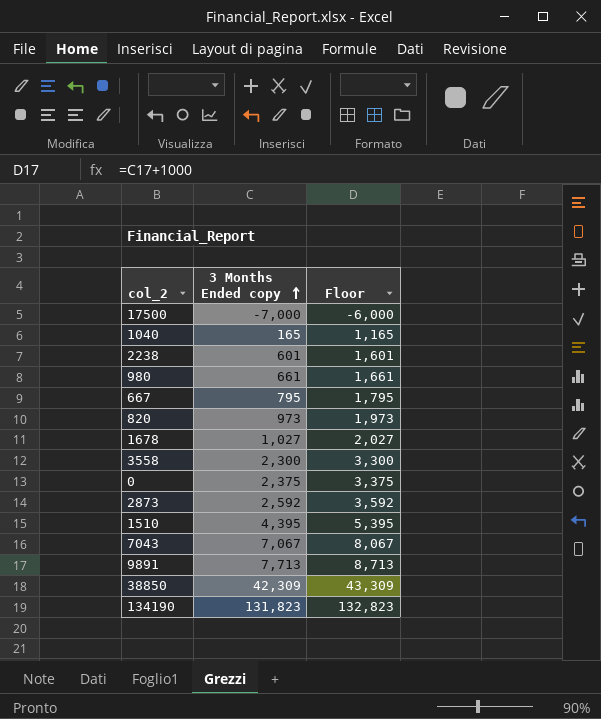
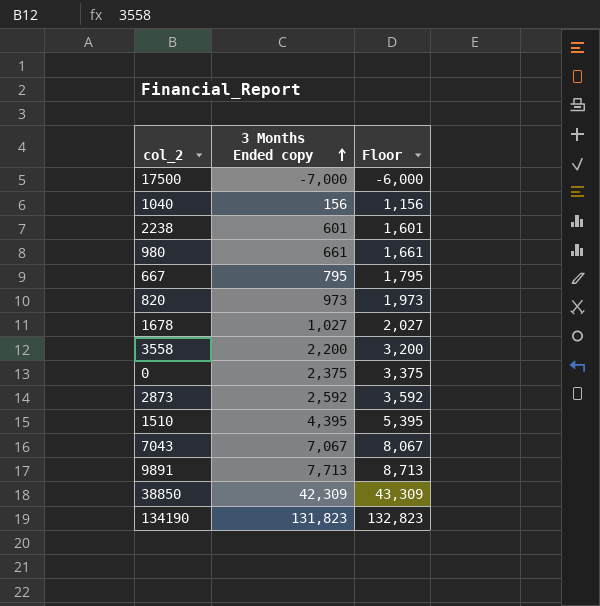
1040 | 3 Months Ended copy: 165 -> 156
1040 | Floor: 1,165 -> 1,156
3558 | 3 Months Ended copy: 2,300 -> 2,200
3558 | Floor: 3,300 -> 3,200

